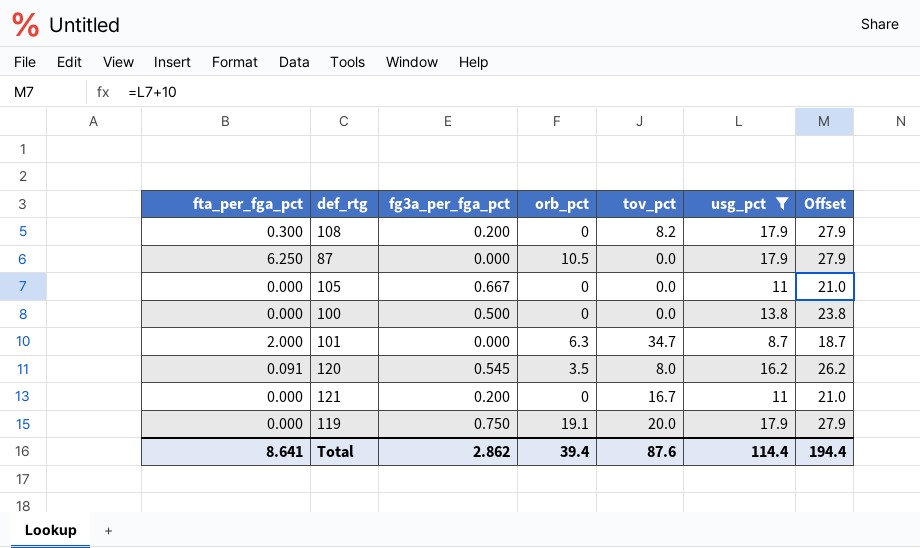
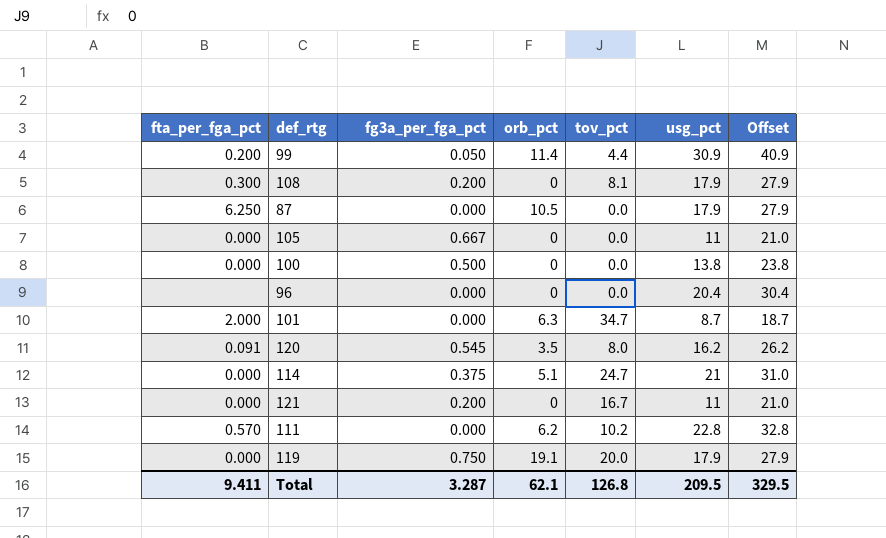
filter: usg_pct <= 17.9 -> none
108 | tov_pct: 8.2 -> 8.1
Total | fta_per_fga_pct: 8.641 -> 9.411
Total | fg3a_per_fga_pct: 2.862 -> 3.287
Total | orb_pct: 39.4 -> 62.1
Total | tov_pct: 87.6 -> 126.8
Total | usg_pct: 114.4 -> 209.5
Total | Offset: 194.4 -> 329.5

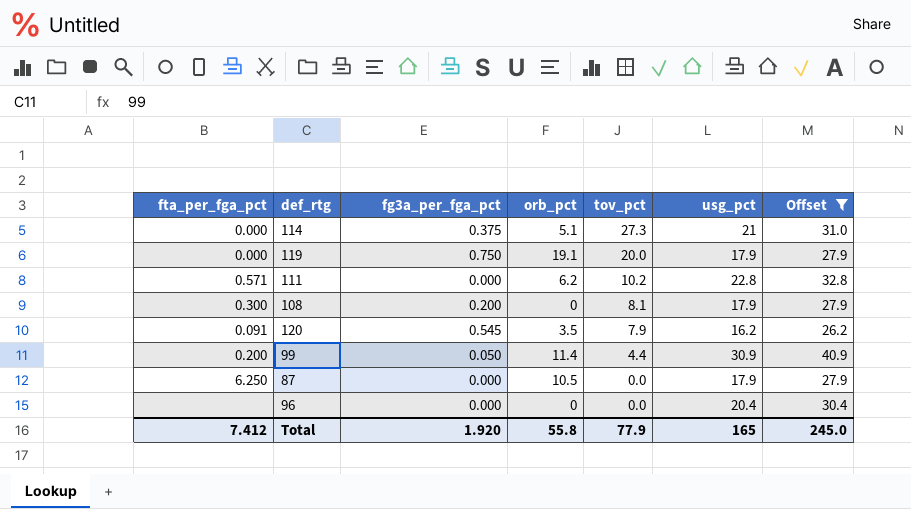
filter: none -> Offset >= 26.2
row order: none -> tov_pct descending
114 | tov_pct: 24.7 -> 27.3
111 | fta_per_fga_pct: 0.570 -> 0.571
120 | tov_pct: 8.0 -> 7.9
Total | fta_per_fga_pct: 9.411 -> 7.412
Total | fg3a_per_fga_pct: 3.287 -> 1.920
Total | orb_pct: 62.1 -> 55.8
Total | tov_pct: 126.8 -> 77.9
Total | usg_pct: 209.5 -> 165
Total | Offset: 329.5 -> 245.0

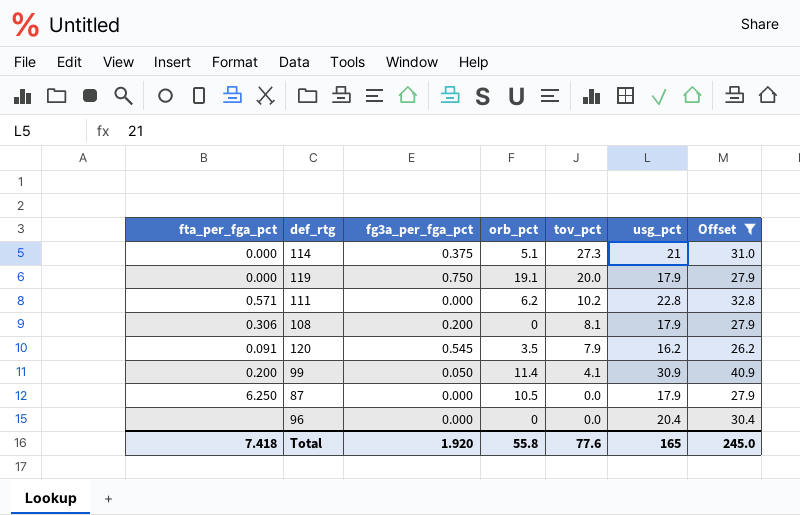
108 | fta_per_fga_pct: 0.300 -> 0.306
99 | tov_pct: 4.4 -> 4.1
Total | fta_per_fga_pct: 7.412 -> 7.418
Total | tov_pct: 77.9 -> 77.6

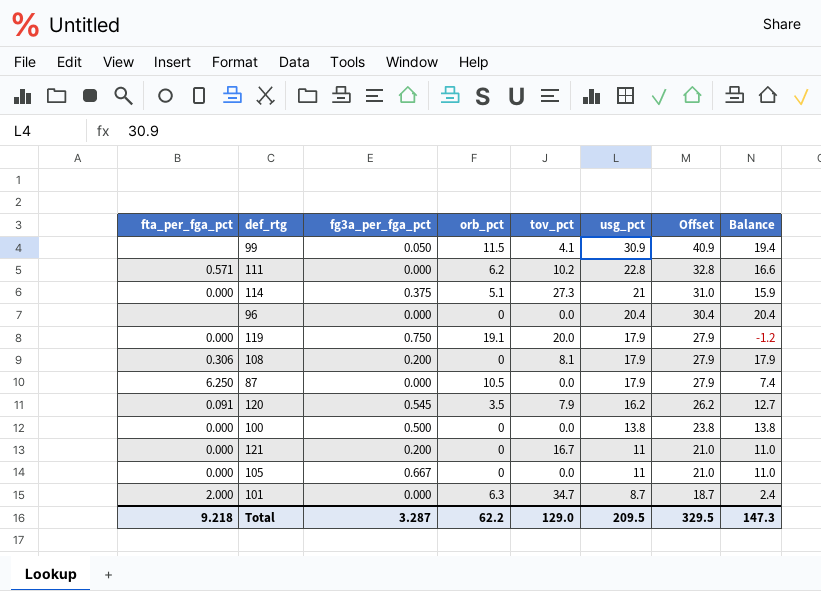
filter: Offset >= 26.2 -> none
row order: tov_pct descending -> usg_pct descending
column Balance | formula: none -> [usg_pct] - [orb_pct]
99 | fta_per_fga_pct: 0.200 -> none
99 | orb_pct: 11.4 -> 11.5
Total | fta_per_fga_pct: 7.418 -> 9.218
Total | fg3a_per_fga_pct: 1.920 -> 3.287
Total | orb_pct: 55.8 -> 62.2
Total | tov_pct: 77.6 -> 129.0
Total | usg_pct: 165 -> 209.5
Total | Offset: 245.0 -> 329.5

